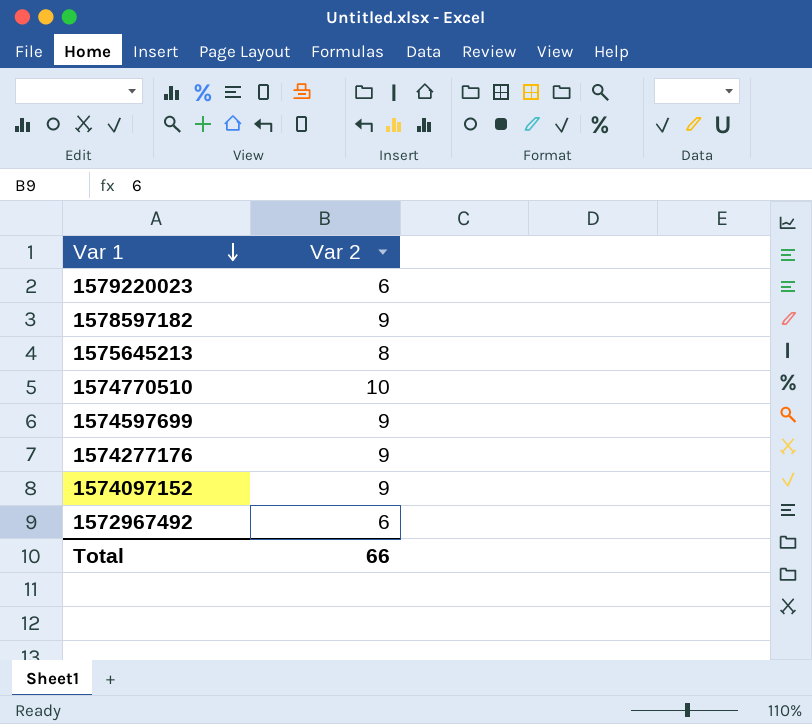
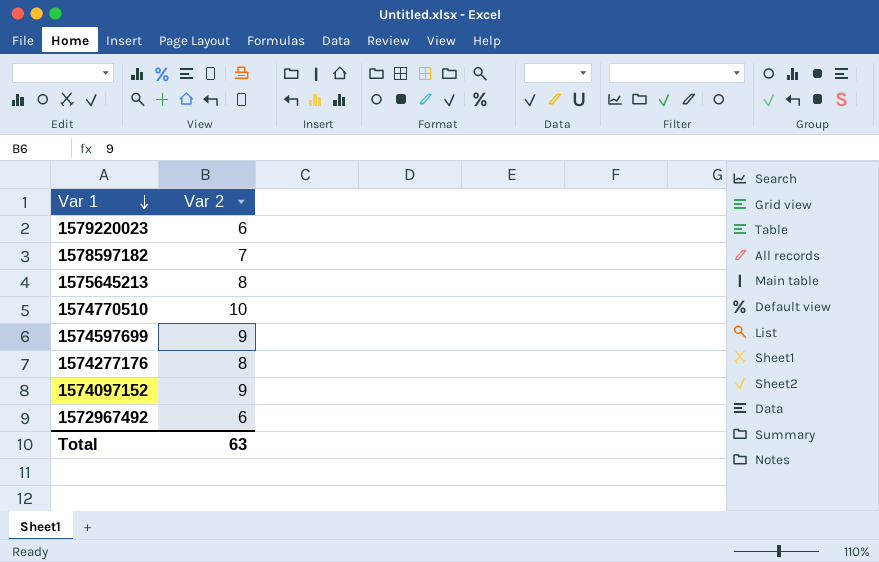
1578597182 | Var 2: 9 -> 7
1574277176 | Var 2: 9 -> 8
Total | Var 2: 66 -> 63

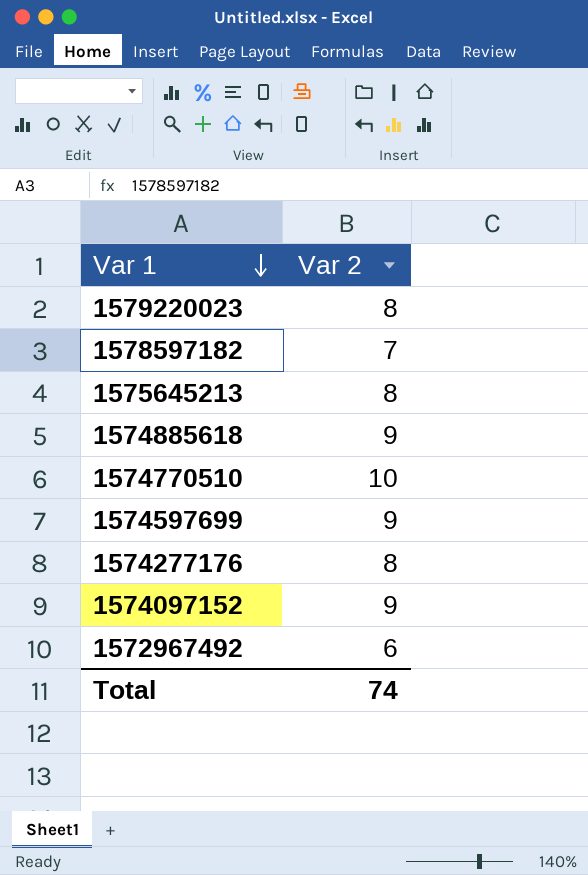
1579220023 | Var 2: 6 -> 8
row 1574885618: none -> 9
Total | Var 2: 63 -> 74

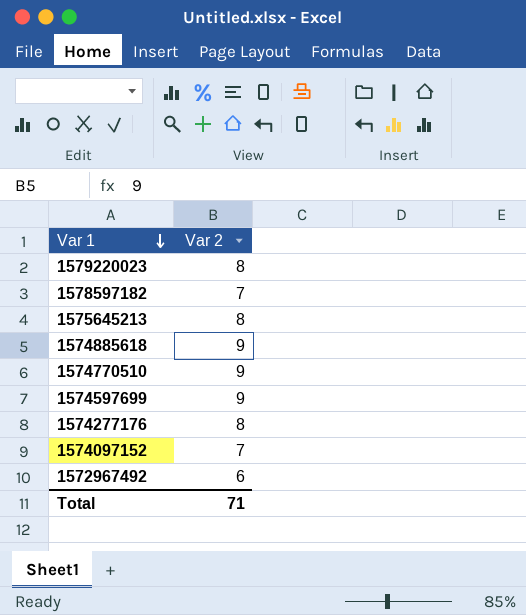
1574770510 | Var 2: 10 -> 9
1574097152 | Var 2: 9 -> 7
Total | Var 2: 74 -> 71

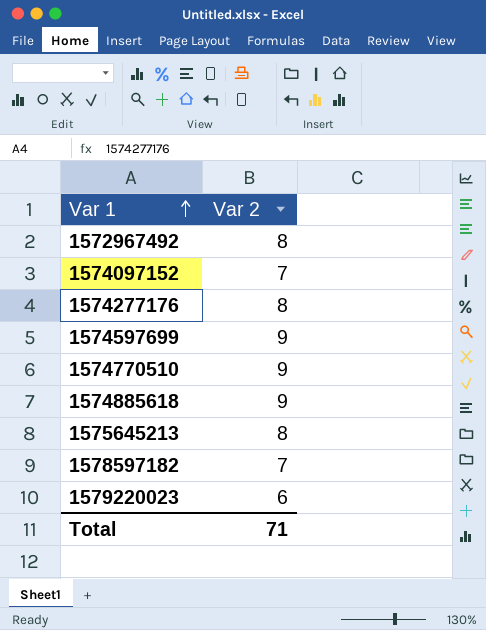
row order: Var 1 descending -> Var 1 ascending
1572967492 | Var 2: 6 -> 8
1579220023 | Var 2: 8 -> 6

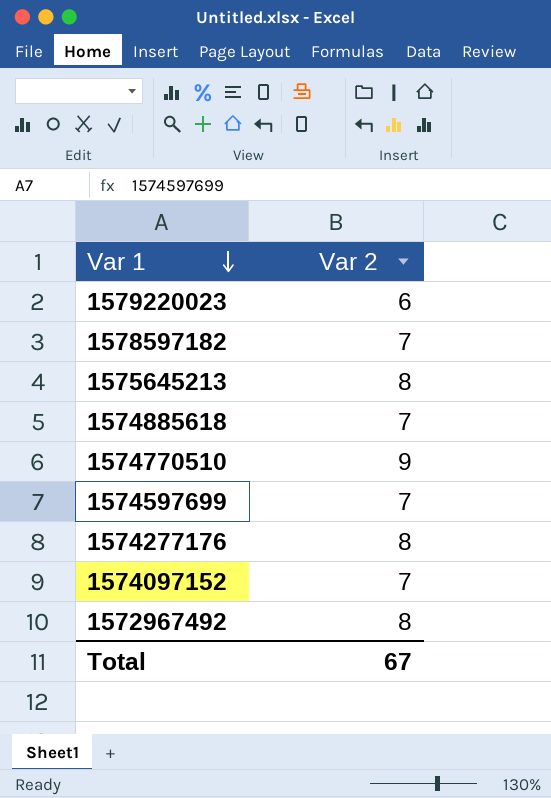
row order: Var 1 ascending -> Var 1 descending
1574885618 | Var 2: 9 -> 7
1574597699 | Var 2: 9 -> 7
Total | Var 2: 71 -> 67

